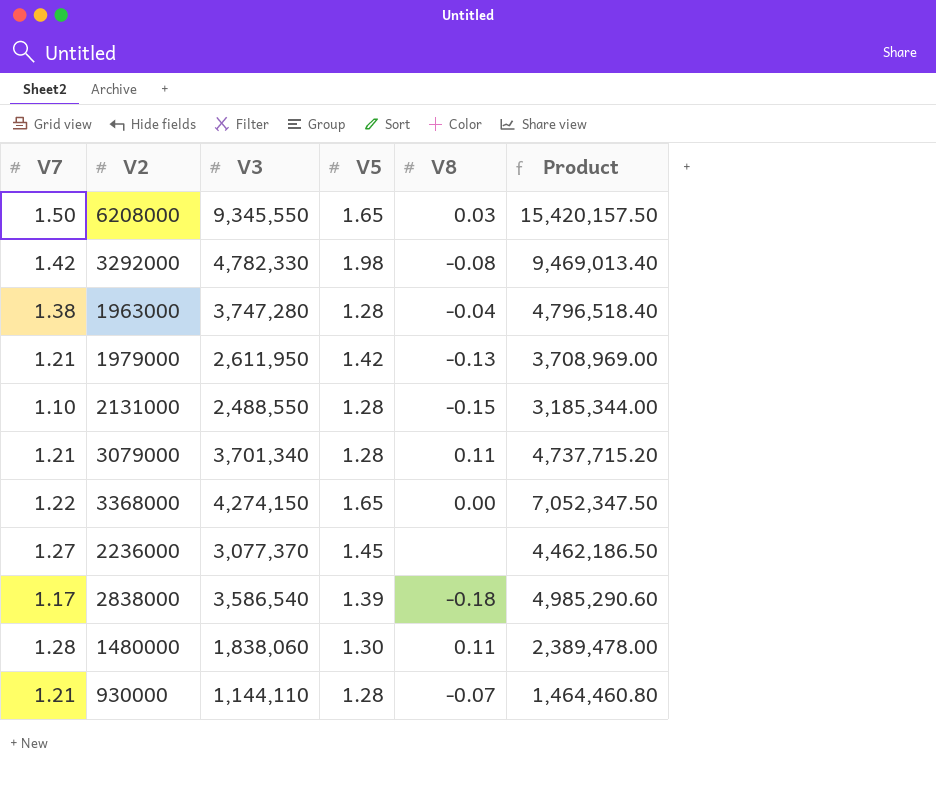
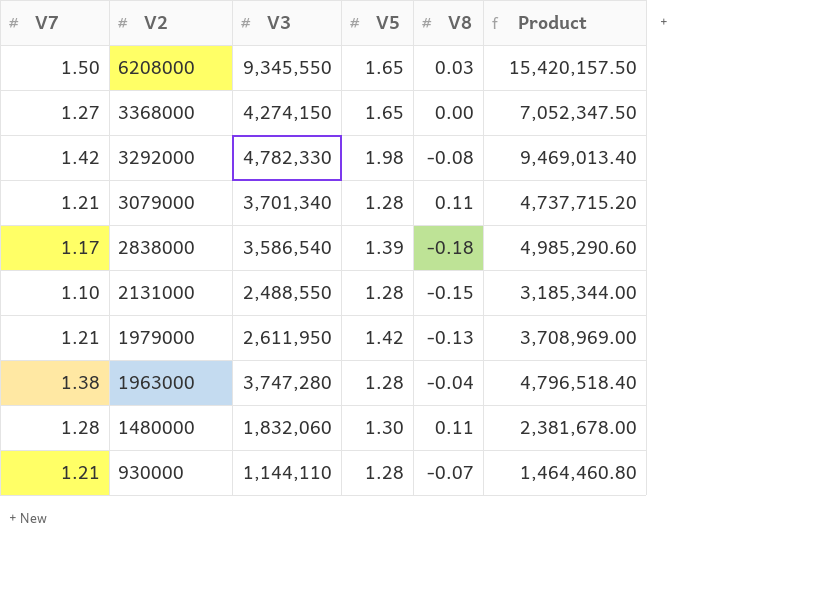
row order: none -> V2 descending
row 2236000: 1.27 | 3,077,370 | 1.45 | none | 4,462,186.50 -> none
3368000 | V7: 1.22 -> 1.27
1480000 | V3: 1,838,060 -> 1,832,060
1480000 | Product: 2,389,478.00 -> 2,381,678.00

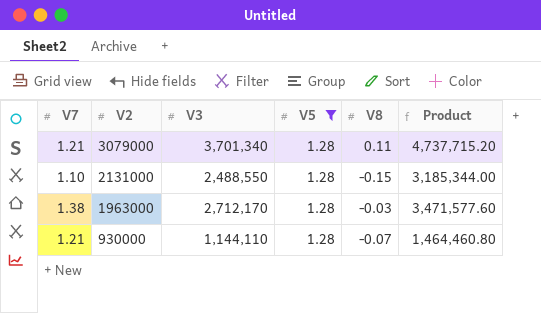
filter: none -> V5 = 1.28
1963000 | V3: 3,747,280 -> 2,712,170
1963000 | V8: -0.04 -> -0.03
1963000 | Product: 4,796,518.40 -> 3,471,577.60

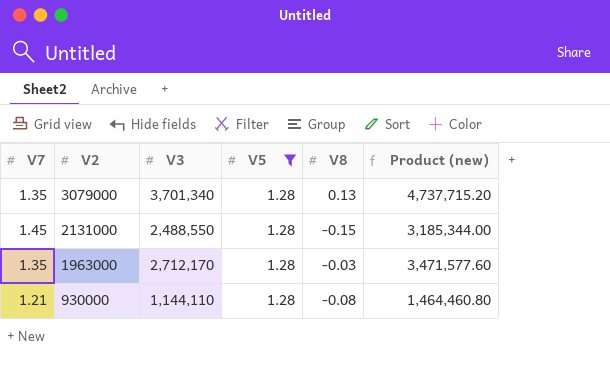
column name: Product -> Product (new)
3079000 | V7: 1.21 -> 1.35
3079000 | V8: 0.11 -> 0.13
2131000 | V7: 1.10 -> 1.45
1963000 | V7: 1.38 -> 1.35
930000 | V8: -0.07 -> -0.08

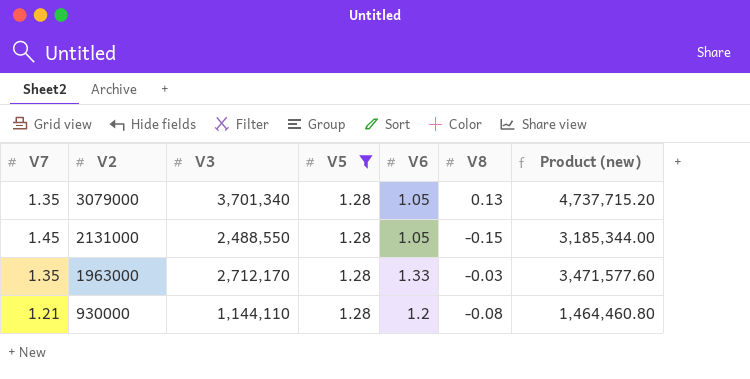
column V6 | position: none -> 5

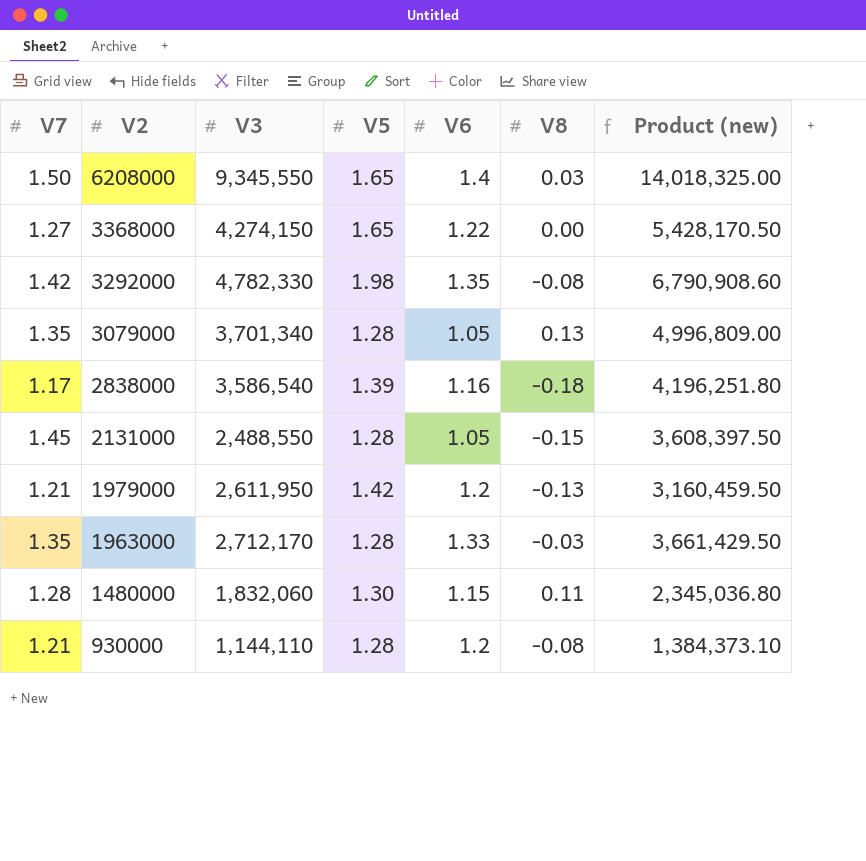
filter: V5 = 1.28 -> none
column Product (new) | formula: [V3] * [V5] -> [V7] * [V3]

